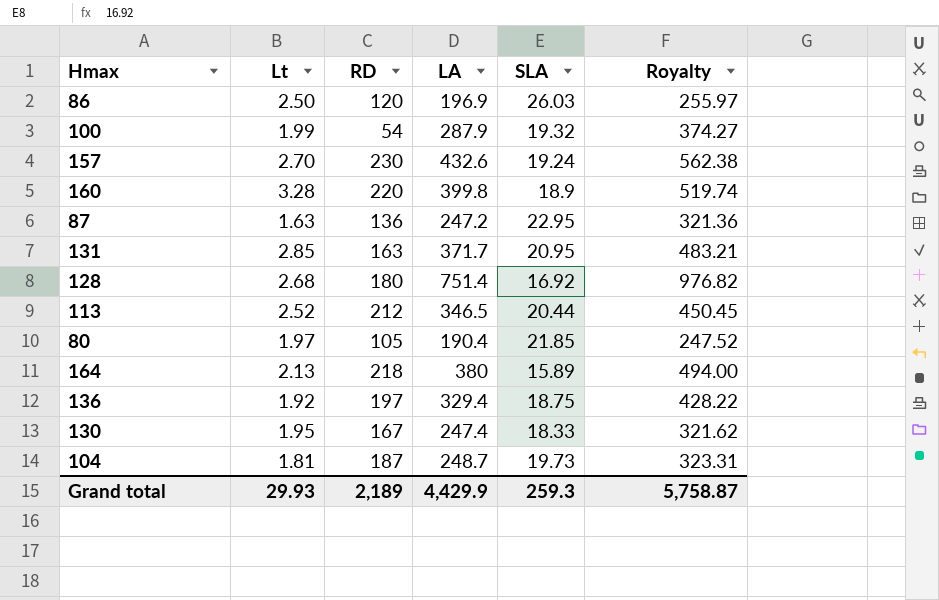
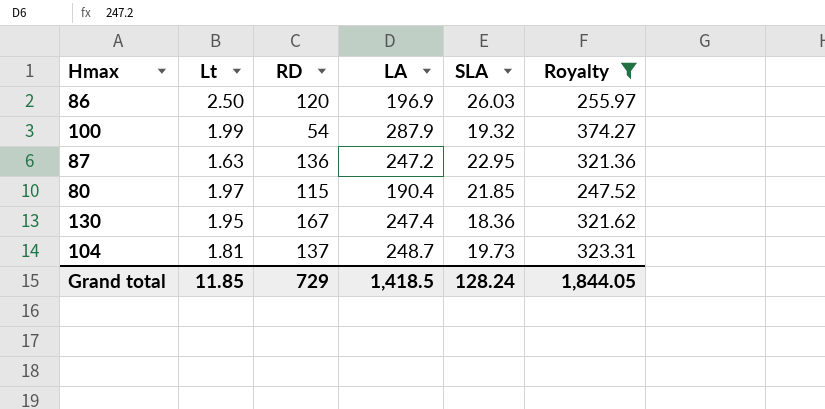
filter: none -> Royalty <= 374.27
80 | RD: 105 -> 115
130 | SLA: 18.33 -> 18.36
104 | RD: 187 -> 137
Grand total | Lt: 29.93 -> 11.85
Grand total | RD: 2,189 -> 729
Grand total | LA: 4,429.9 -> 1,418.5
Grand total | SLA: 259.3 -> 128.24
Grand total | Royalty: 5,758.87 -> 1,844.05

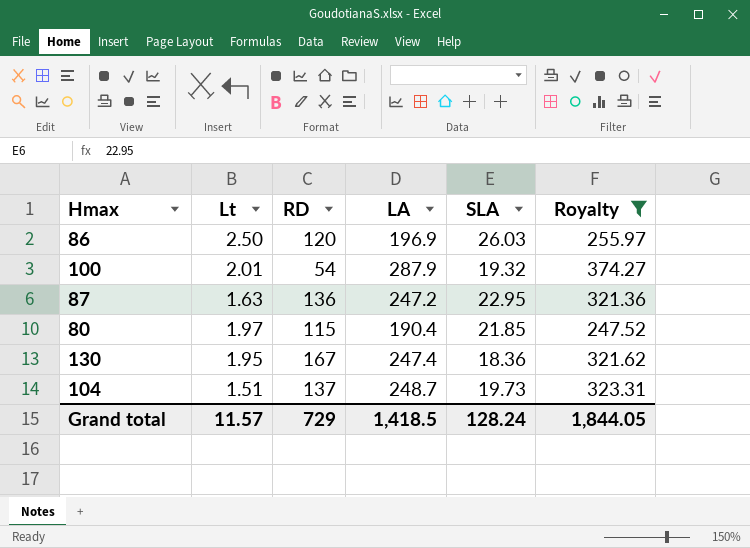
100 | Lt: 1.99 -> 2.01
104 | Lt: 1.81 -> 1.51
Grand total | Lt: 11.85 -> 11.57

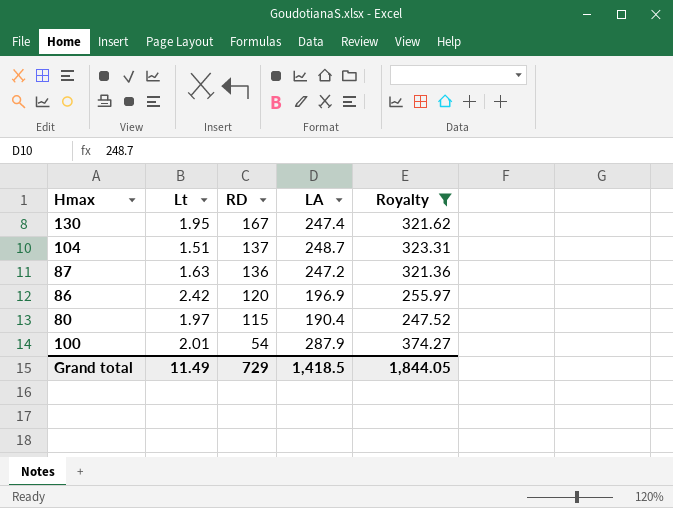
row order: none -> RD descending
column SLA | position: 5 -> none
86 | Lt: 2.50 -> 2.42
Grand total | Lt: 11.57 -> 11.49

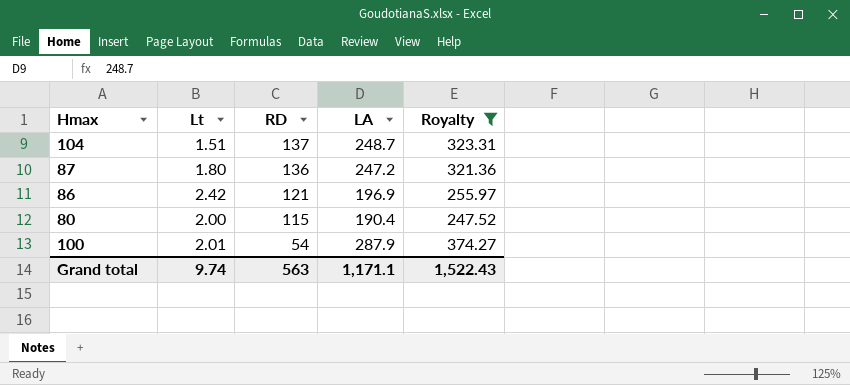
row 130: 1.95 | 167 | 247.4 | 321.62 -> none
87 | Lt: 1.63 -> 1.80
86 | RD: 120 -> 121
80 | Lt: 1.97 -> 2.00
Grand total | Lt: 11.49 -> 9.74
Grand total | RD: 729 -> 563
Grand total | LA: 1,418.5 -> 1,171.1
Grand total | Royalty: 1,844.05 -> 1,522.43

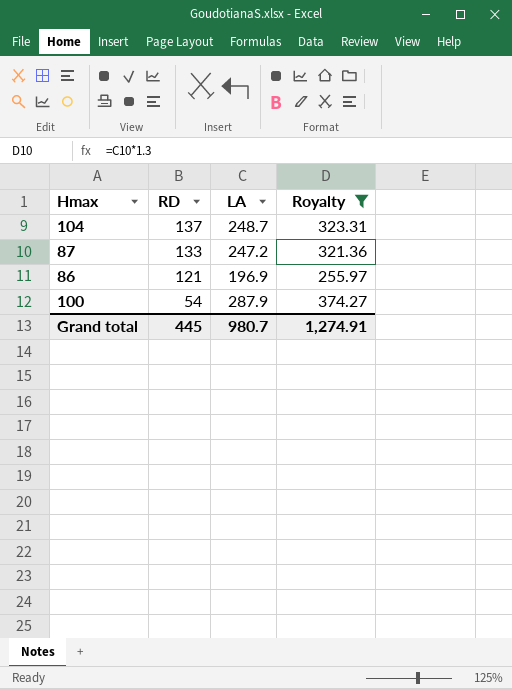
column Lt | position: 2 -> none
row 80: 2.00 | 115 | 190.4 | 247.52 -> none
87 | RD: 136 -> 133
Grand total | RD: 563 -> 445
Grand total | LA: 1,171.1 -> 980.7
Grand total | Royalty: 1,522.43 -> 1,274.91

